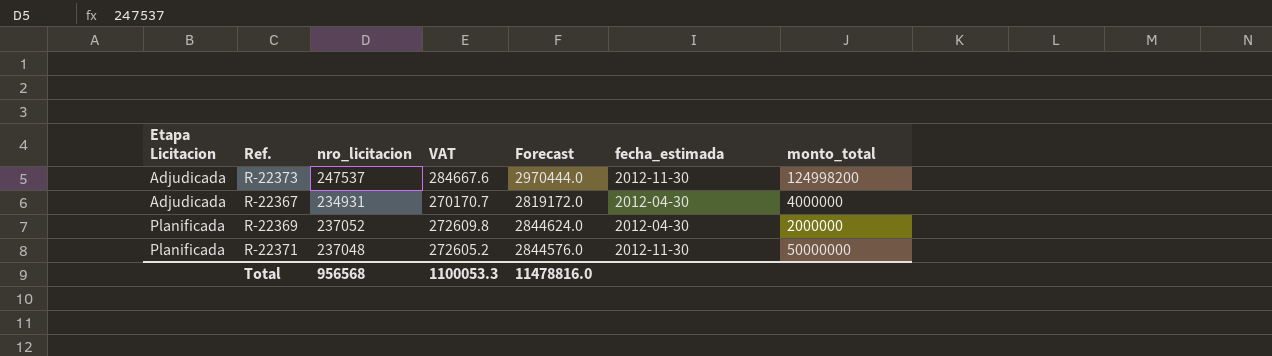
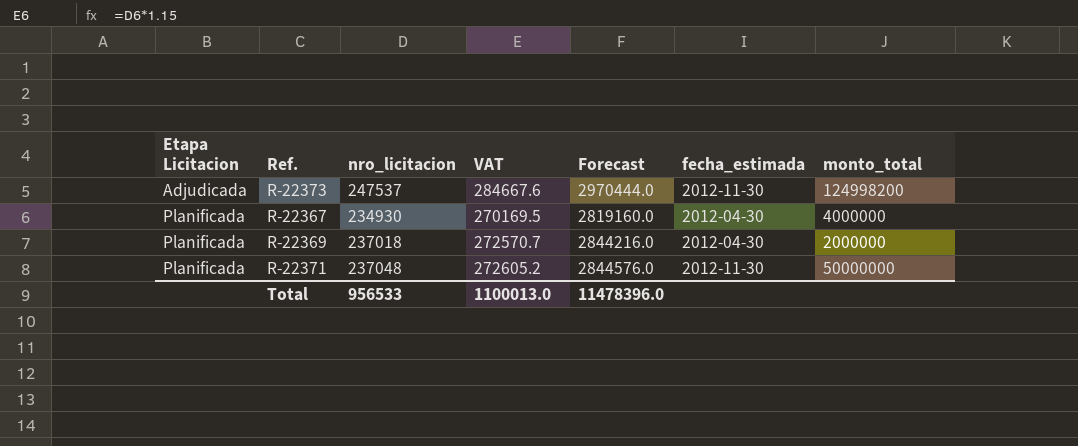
R-22367 | Etapa Licitacion: Adjudicada -> Planificada
R-22367 | nro_licitacion: 234931 -> 234930
R-22367 | VAT: 270170.7 -> 270169.5
R-22367 | Forecast: 2819172.0 -> 2819160.0
R-22369 | nro_licitacion: 237052 -> 237018
R-22369 | VAT: 272609.8 -> 272570.7
R-22369 | Forecast: 2844624.0 -> 2844216.0
Total | nro_licitacion: 956568 -> 956533
Total | VAT: 1100053.3 -> 1100013.0
Total | Forecast: 11478816.0 -> 11478396.0

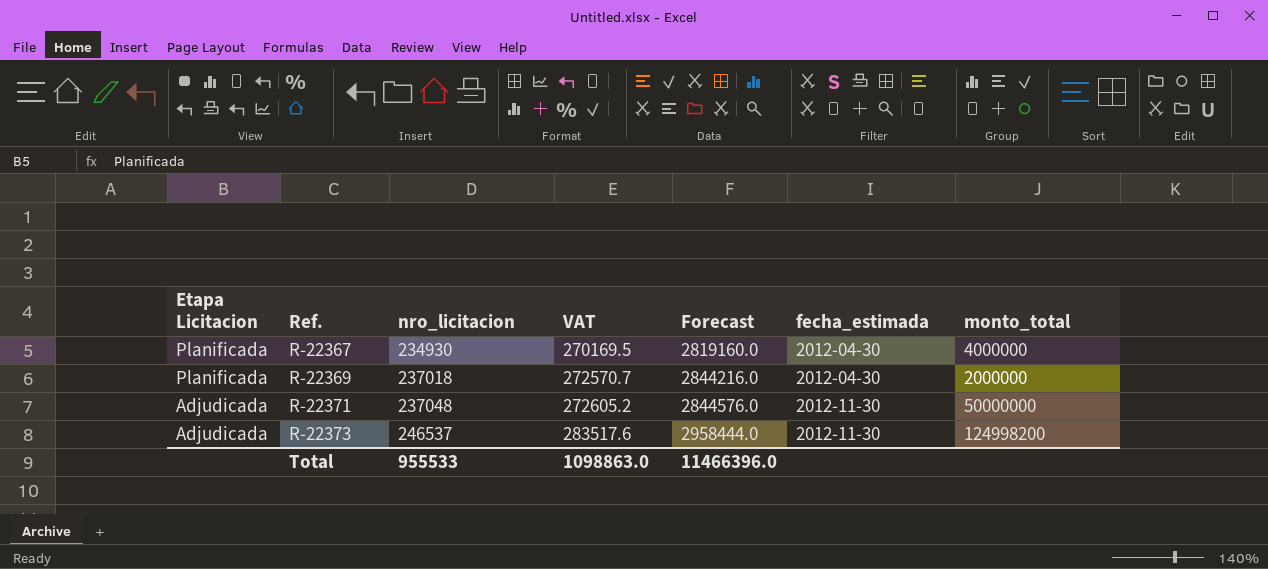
row order: Etapa Licitacion ascending -> Etapa Licitacion descending
R-22371 | Etapa Licitacion: Planificada -> Adjudicada
R-22373 | nro_licitacion: 247537 -> 246537
R-22373 | VAT: 284667.6 -> 283517.6
R-22373 | Forecast: 2970444.0 -> 2958444.0
Total | nro_licitacion: 956533 -> 955533
Total | VAT: 1100013.0 -> 1098863.0
Total | Forecast: 11478396.0 -> 11466396.0

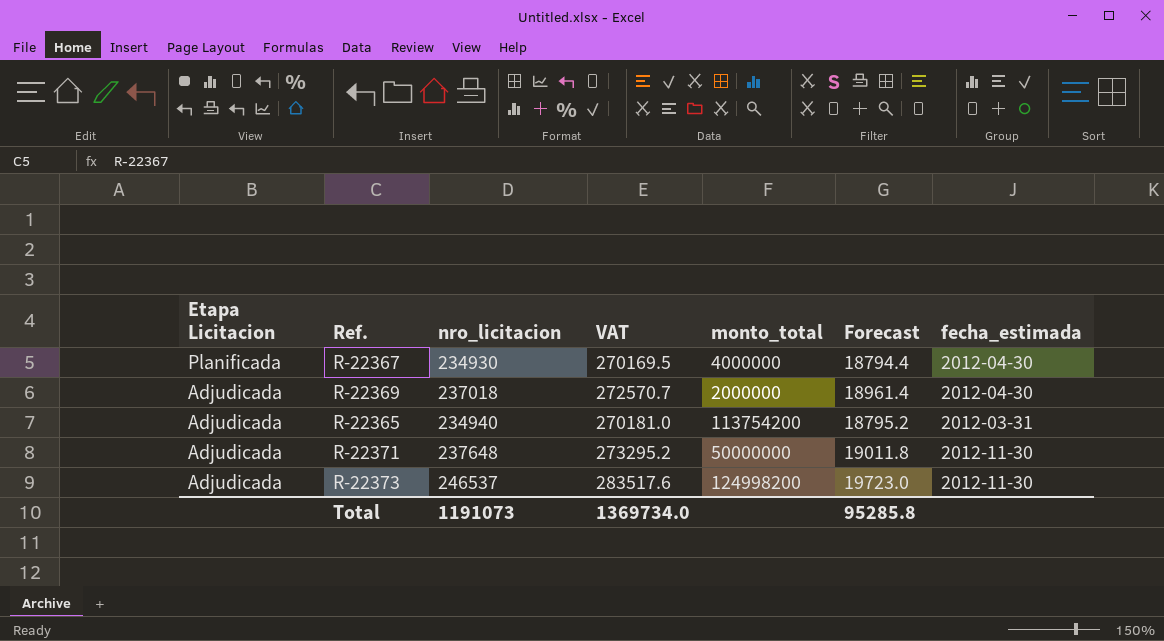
column monto_total | position: 7 -> 5
column Forecast | formula: [nro_licitacion] * 12 -> [nro_licitacion] * 0.08
R-22369 | Etapa Licitacion: Planificada -> Adjudicada
row R-22365: none -> Adjudicada | 234940 | 270181.0 | 113754200 | 18795.2 | 2012-03-31
R-22371 | nro_licitacion: 237048 -> 237648
R-22371 | VAT: 272605.2 -> 273295.2
Total | nro_licitacion: 955533 -> 1191073
Total | VAT: 1098863.0 -> 1369734.0
Total | Forecast: 11466396.0 -> 95285.8

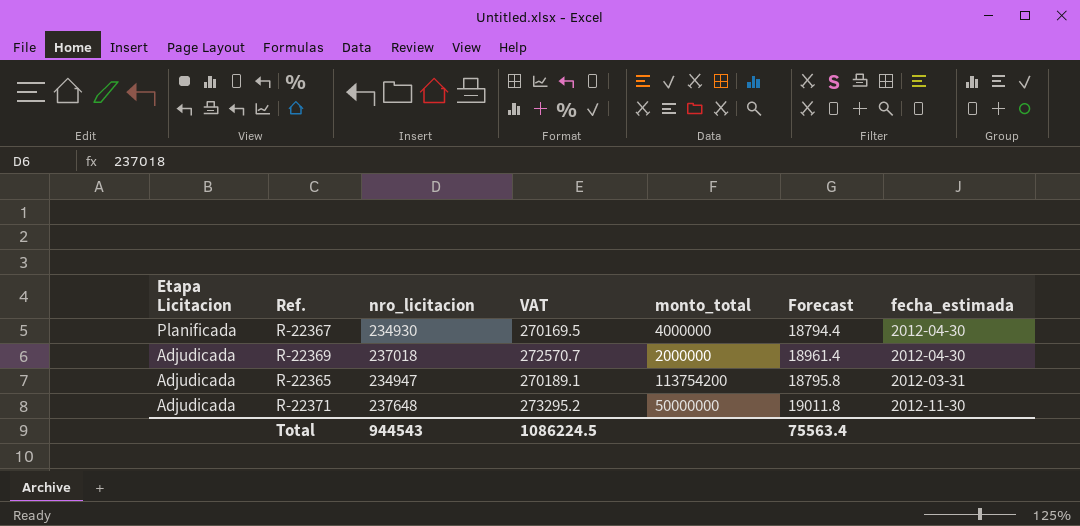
row R-22373: Adjudicada | 246537 | 283517.6 | 124998200 | 19723.0 | 2012-11-30 -> none
R-22365 | nro_licitacion: 234940 -> 234947
R-22365 | VAT: 270181.0 -> 270189.1
R-22365 | Forecast: 18795.2 -> 18795.8
Total | nro_licitacion: 1191073 -> 944543
Total | VAT: 1369734.0 -> 1086224.5
Total | Forecast: 95285.8 -> 75563.4

